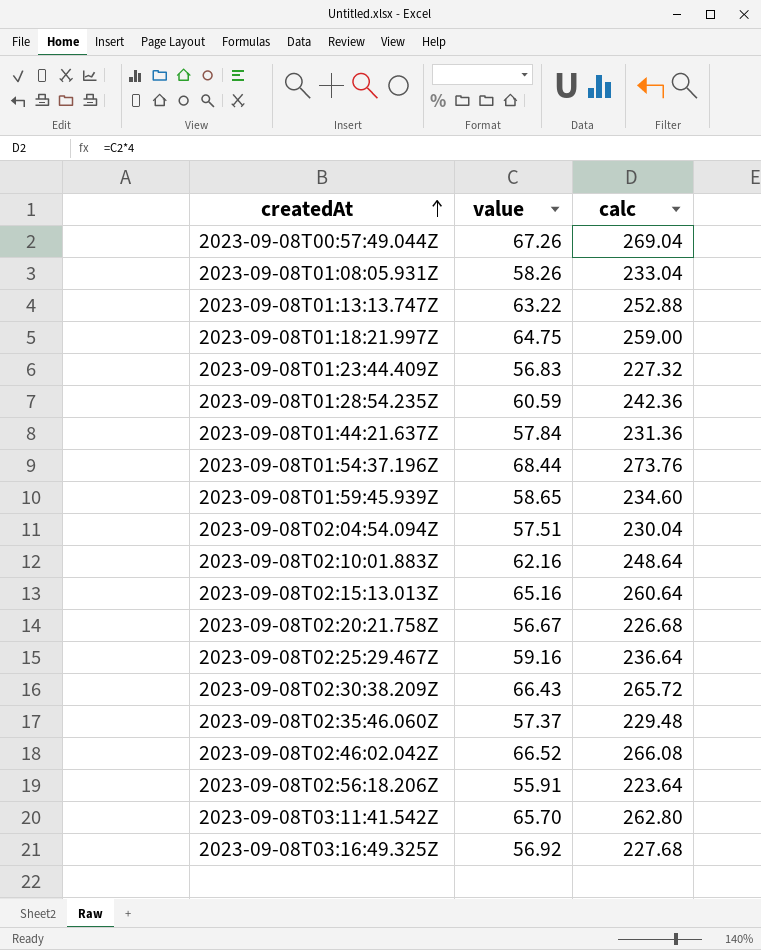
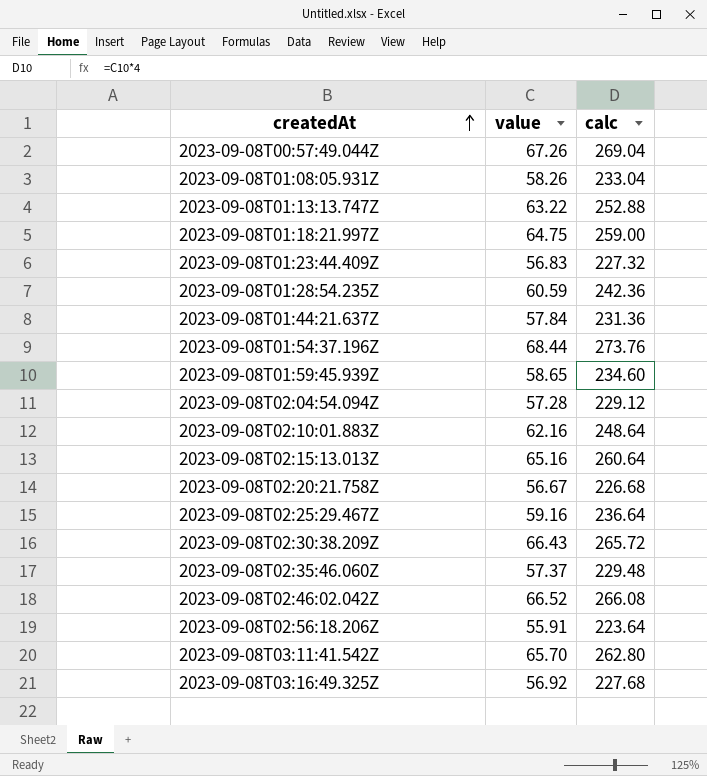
2023-09-08T02:04:54.094Z | value: 57.51 -> 57.28
2023-09-08T02:04:54.094Z | calc: 230.04 -> 229.12

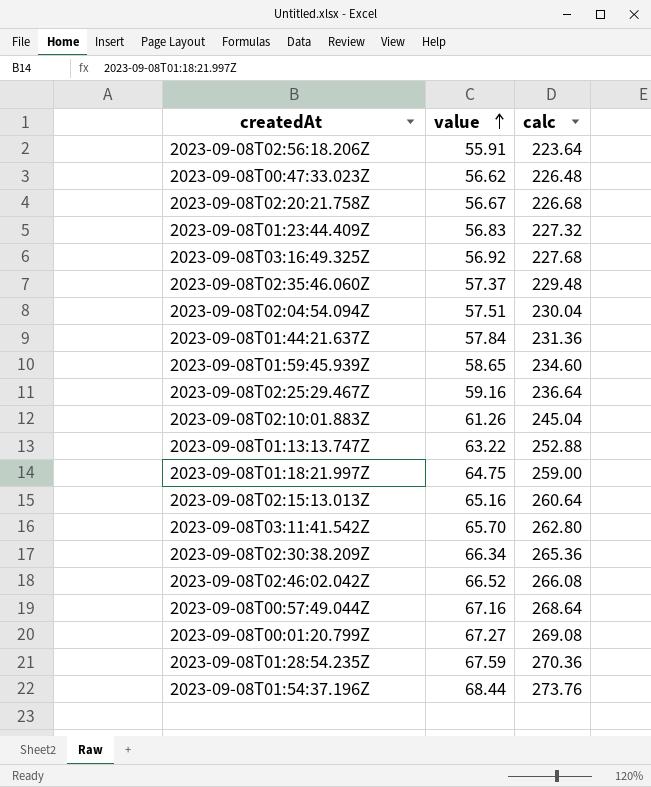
row order: createdAt ascending -> value ascending
row 2023-09-08T01:08:05.931Z: 58.26 | 233.04 -> none
row 2023-09-08T00:47:33.023Z: none -> 56.62 | 226.48
2023-09-08T02:04:54.094Z | value: 57.28 -> 57.51
2023-09-08T02:04:54.094Z | calc: 229.12 -> 230.04
2023-09-08T02:10:01.883Z | value: 62.16 -> 61.26
2023-09-08T02:10:01.883Z | calc: 248.64 -> 245.04
2023-09-08T02:30:38.209Z | value: 66.43 -> 66.34
2023-09-08T02:30:38.209Z | calc: 265.72 -> 265.36
2023-09-08T00:57:49.044Z | value: 67.26 -> 67.16
2023-09-08T00:57:49.044Z | calc: 269.04 -> 268.64
row 2023-09-08T00:01:20.799Z: none -> 67.27 | 269.08
2023-09-08T01:28:54.235Z | value: 60.59 -> 67.59
2023-09-08T01:28:54.235Z | calc: 242.36 -> 270.36

